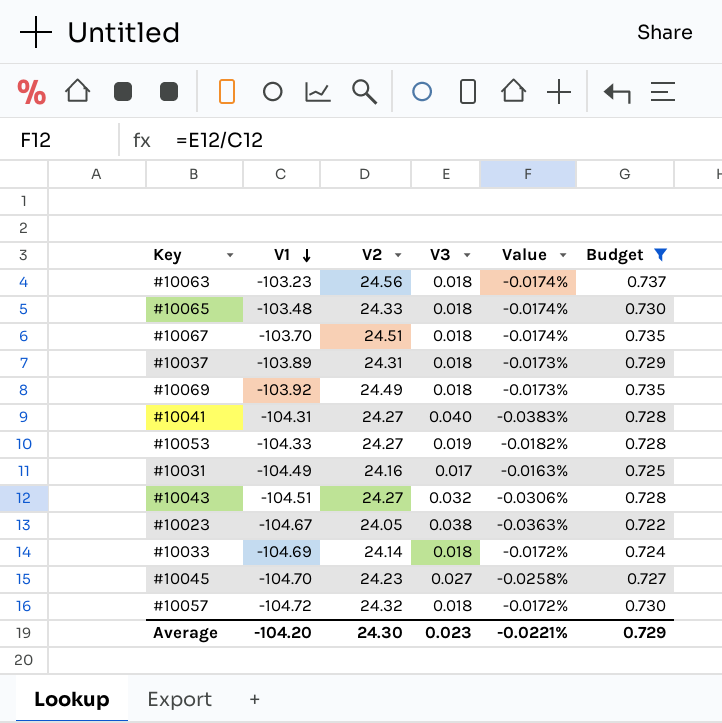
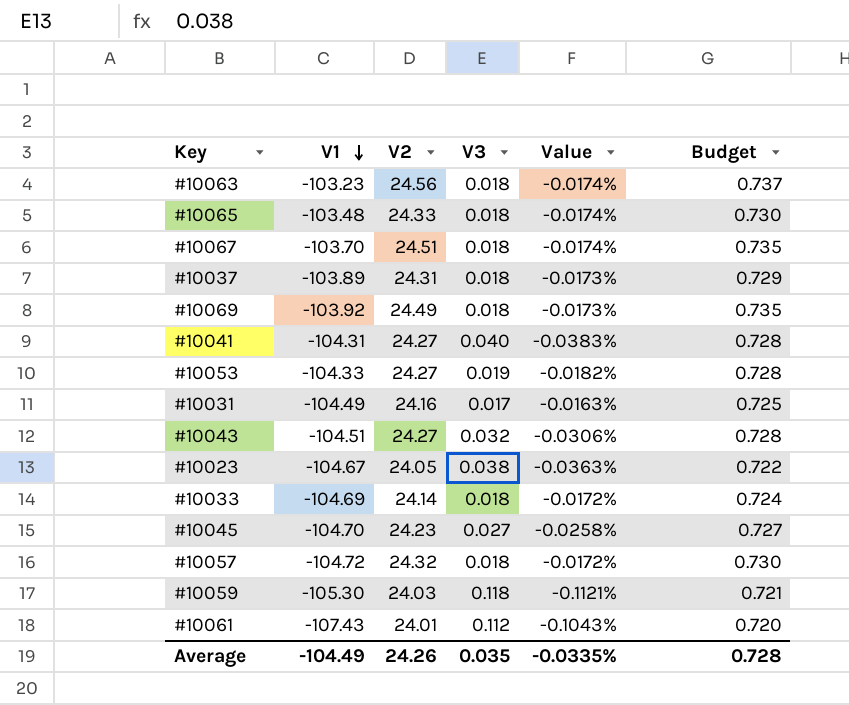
filter: Budget >= 0.722 -> none
Average | V1: -104.20 -> -104.49
Average | V2: 24.30 -> 24.26
Average | V3: 0.023 -> 0.035
Average | Value: -0.0221% -> -0.0335%
Average | Budget: 0.729 -> 0.728

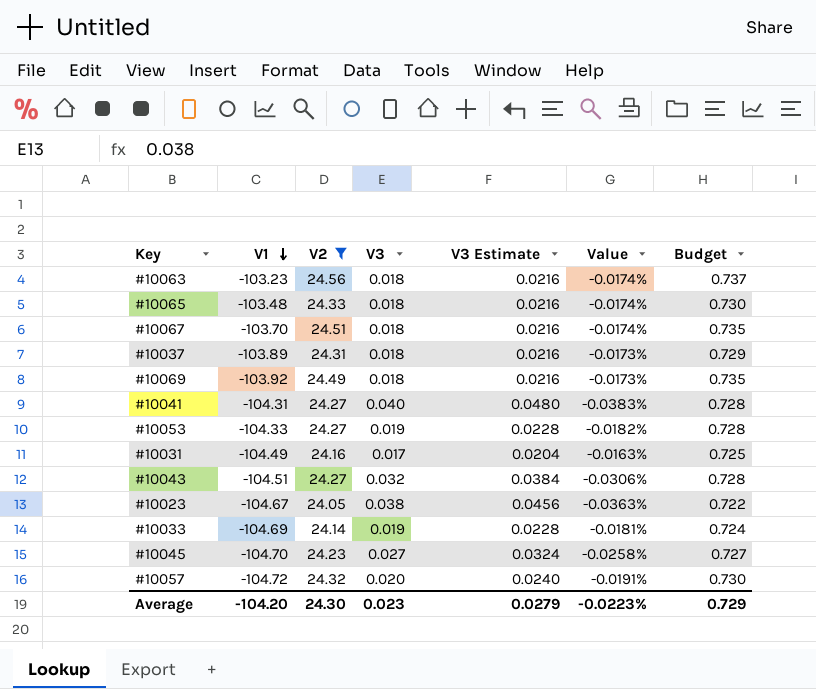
filter: none -> V2 >= 24.05
column V3 Estimate | formula: none -> [V3] * 1.2
#10033 | V3: 0.018 -> 0.019
#10033 | Value: -0.0172% -> -0.0181%
#10057 | V3: 0.018 -> 0.020
#10057 | Value: -0.0172% -> -0.0191%
Average | V1: -104.49 -> -104.20
Average | V2: 24.26 -> 24.30
Average | V3: 0.035 -> 0.023
Average | Value: -0.0335% -> -0.0223%
Average | Budget: 0.728 -> 0.729

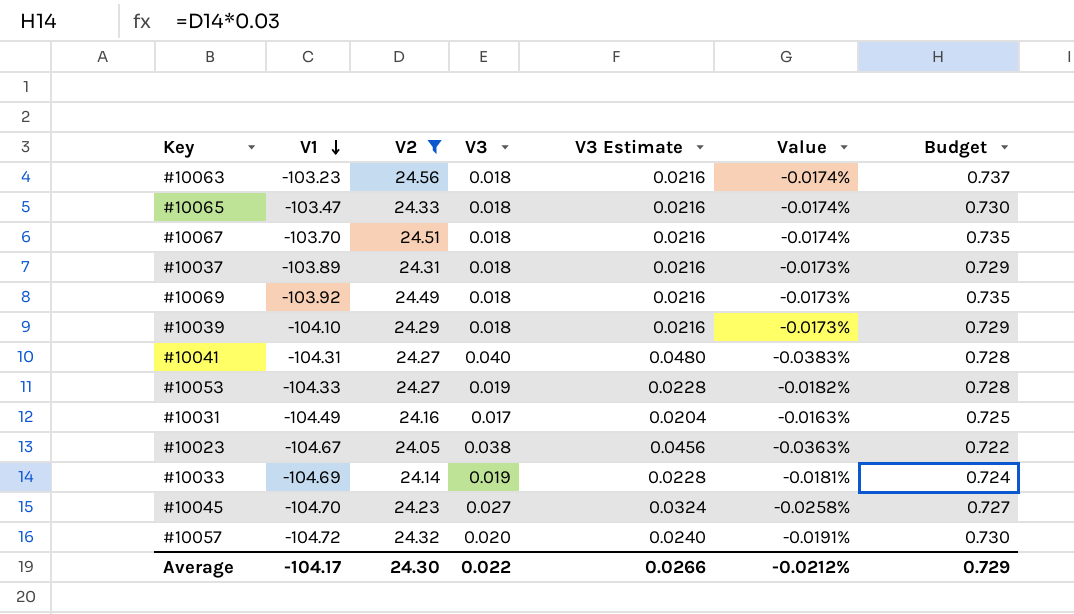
row #10043: -104.51 | 24.27 | 0.032 | 0.0384 | -0.0306% | 0.728 -> none
#10065 | V1: -103.48 -> -103.47
row #10039: none -> -104.10 | 24.29 | 0.018 | 0.0216 | -0.0173% | 0.729
Average | V1: -104.20 -> -104.17
Average | V3: 0.023 -> 0.022
Average | V3 Estimate: 0.0279 -> 0.0266
Average | Value: -0.0223% -> -0.0212%

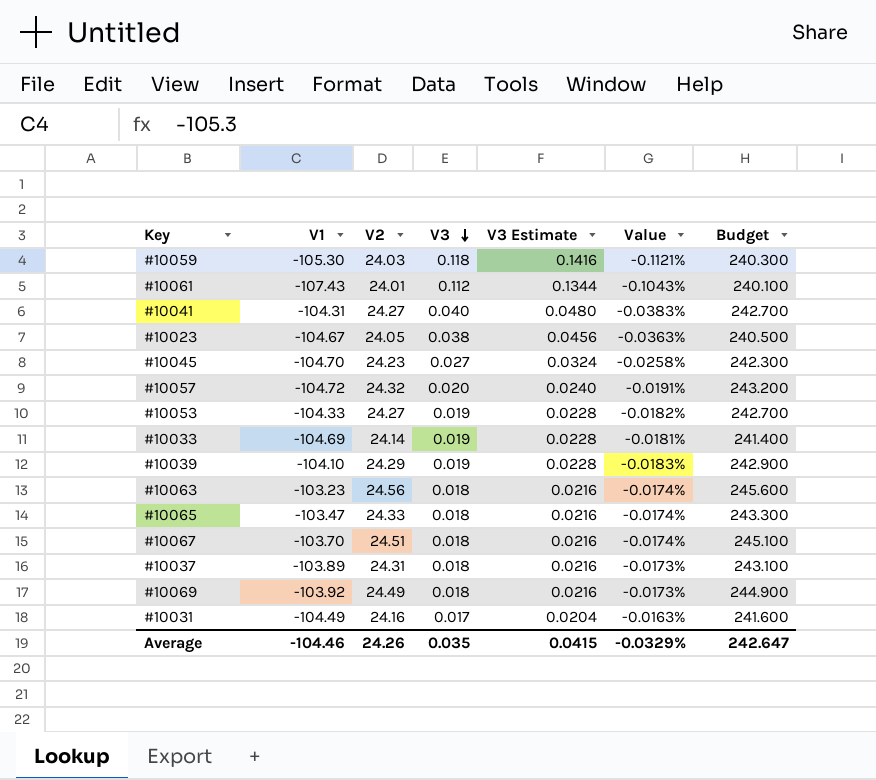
filter: V2 >= 24.05 -> none
row order: V1 descending -> V3 descending
column Budget | formula: [V2] * 0.03 -> [V2] * 10
#10039 | V3: 0.018 -> 0.019
#10039 | V3 Estimate: 0.0216 -> 0.0228
#10039 | Value: -0.0173% -> -0.0183%
Average | V1: -104.17 -> -104.46
Average | V2: 24.30 -> 24.26
Average | V3: 0.022 -> 0.035
Average | V3 Estimate: 0.0266 -> 0.0415
Average | Value: -0.0212% -> -0.0329%
Average | Budget: 0.729 -> 242.647

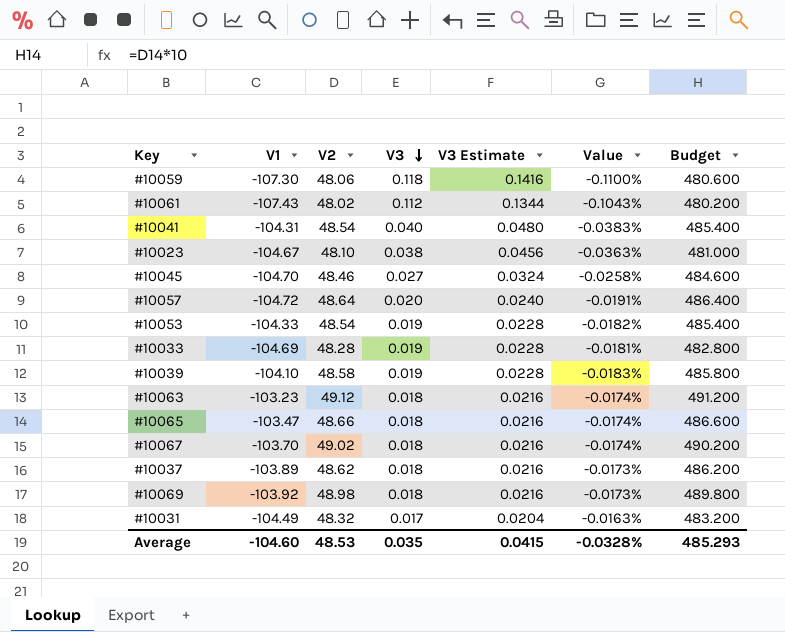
#10059 | V1: -105.30 -> -107.30
#10059 | V2: 24.03 -> 48.06
#10059 | Value: -0.1121% -> -0.1100%
#10059 | Budget: 240.300 -> 480.600
#10061 | V2: 24.01 -> 48.02
#10061 | Budget: 240.100 -> 480.200
#10041 | V2: 24.27 -> 48.54
#10041 | Budget: 242.700 -> 485.400
#10023 | V2: 24.05 -> 48.10
#10023 | Budget: 240.500 -> 481.000
#10045 | V2: 24.23 -> 48.46
#10045 | Budget: 242.300 -> 484.600
#10057 | V2: 24.32 -> 48.64
#10057 | Budget: 243.200 -> 486.400
#10053 | V2: 24.27 -> 48.54
#10053 | Budget: 242.700 -> 485.400
#10033 | V2: 24.14 -> 48.28
#10033 | Budget: 241.400 -> 482.800
#10039 | V2: 24.29 -> 48.58
#10039 | Budget: 242.900 -> 485.800
#10063 | V2: 24.56 -> 49.12
#10063 | Budget: 245.600 -> 491.200
#10065 | V2: 24.33 -> 48.66
#10065 | Budget: 243.300 -> 486.600
#10067 | V2: 24.51 -> 49.02
#10067 | Budget: 245.100 -> 490.200
#10037 | V2: 24.31 -> 48.62
#10037 | Budget: 243.100 -> 486.200
#10069 | V2: 24.49 -> 48.98
#10069 | Budget: 244.900 -> 489.800
#10031 | V2: 24.16 -> 48.32
#10031 | Budget: 241.600 -> 483.200
Average | V1: -104.46 -> -104.60
Average | V2: 24.26 -> 48.53
Average | Value: -0.0329% -> -0.0328%
Average | Budget: 242.647 -> 485.293

